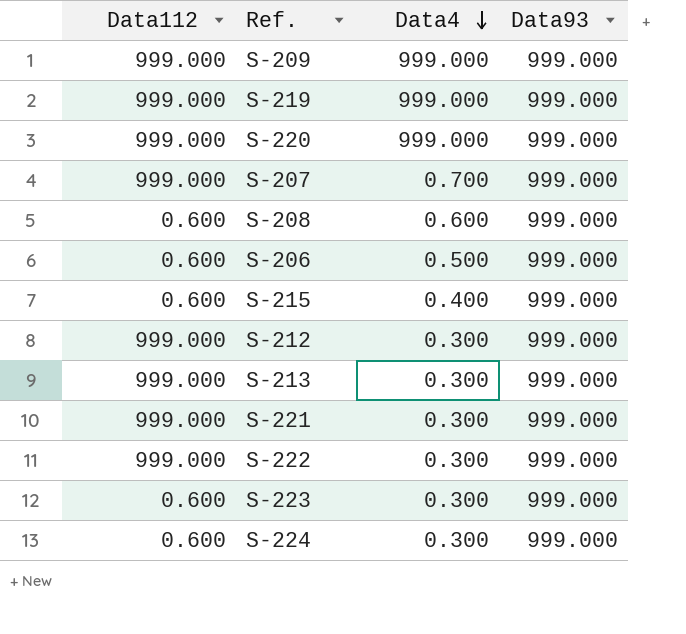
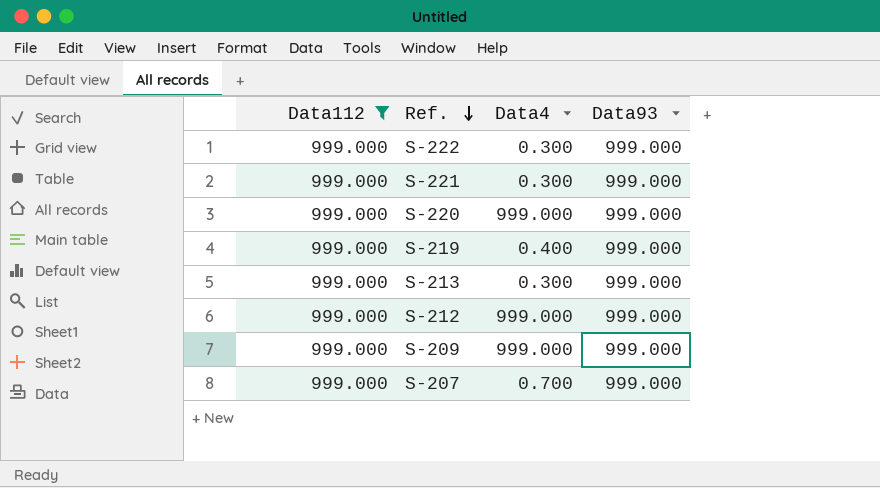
filter: none -> Data112 = 999.000
row order: Data4 descending -> Ref. descending
S-219 | Data4: 999.000 -> 0.400
S-212 | Data4: 0.300 -> 999.000

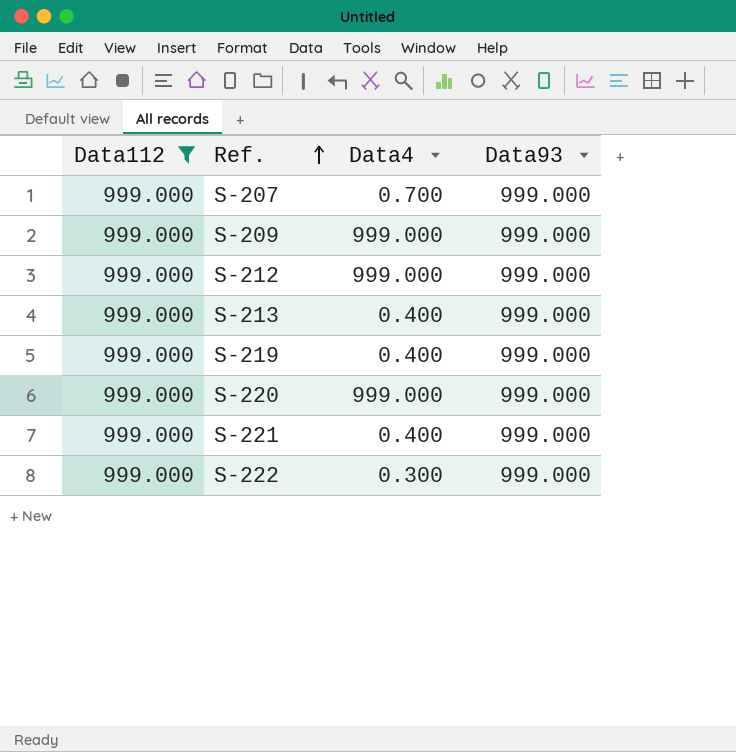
row order: Ref. descending -> Ref. ascending
S-213 | Data4: 0.300 -> 0.400
S-221 | Data4: 0.300 -> 0.400

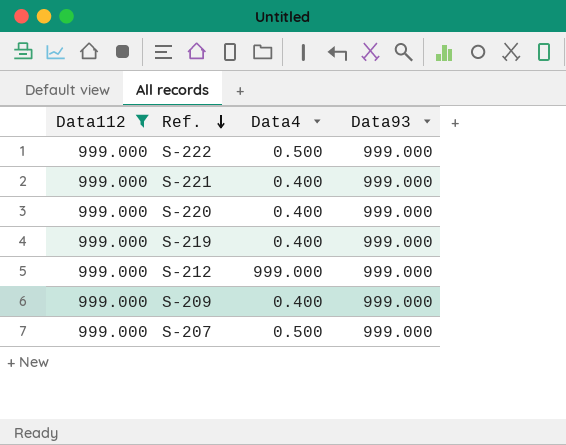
row order: Ref. ascending -> Ref. descending
row S-213: 999.000 | 0.400 | 999.000 -> none
S-222 | Data4: 0.300 -> 0.500
S-220 | Data4: 999.000 -> 0.400
S-209 | Data4: 999.000 -> 0.400
S-207 | Data4: 0.700 -> 0.500

